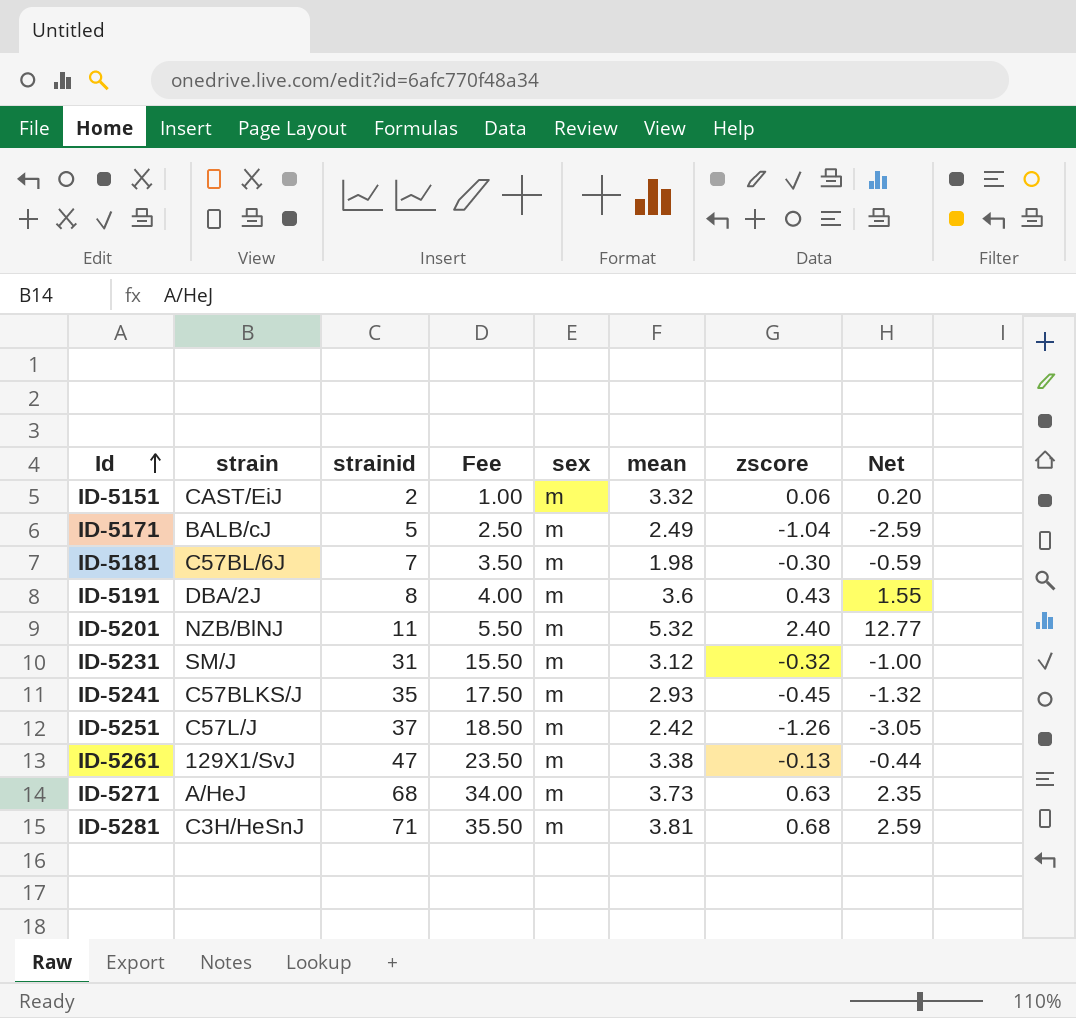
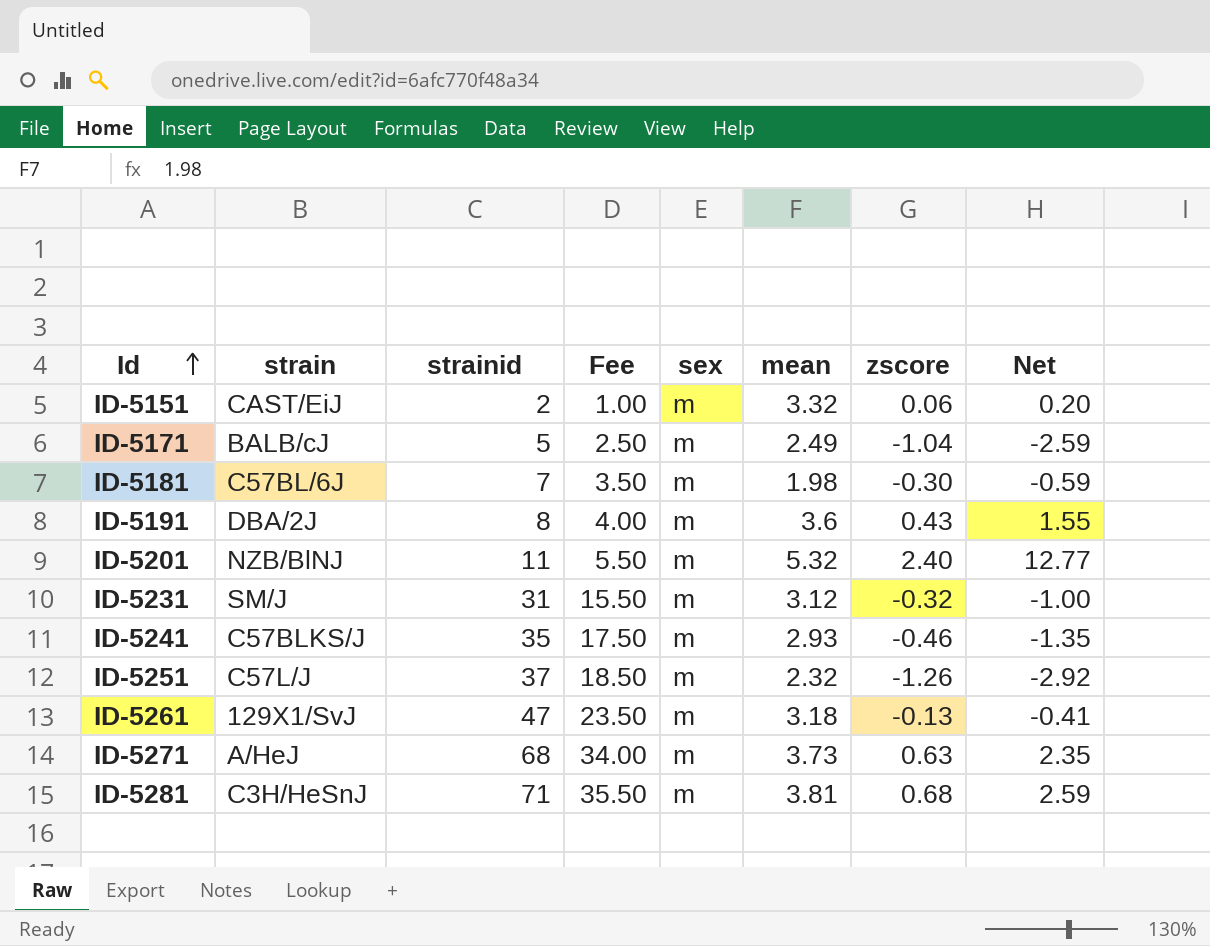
ID-5241 | zscore: -0.45 -> -0.46
ID-5241 | Net: -1.32 -> -1.35
ID-5251 | mean: 2.42 -> 2.32
ID-5251 | Net: -3.05 -> -2.92
ID-5261 | mean: 3.38 -> 3.18
ID-5261 | Net: -0.44 -> -0.41

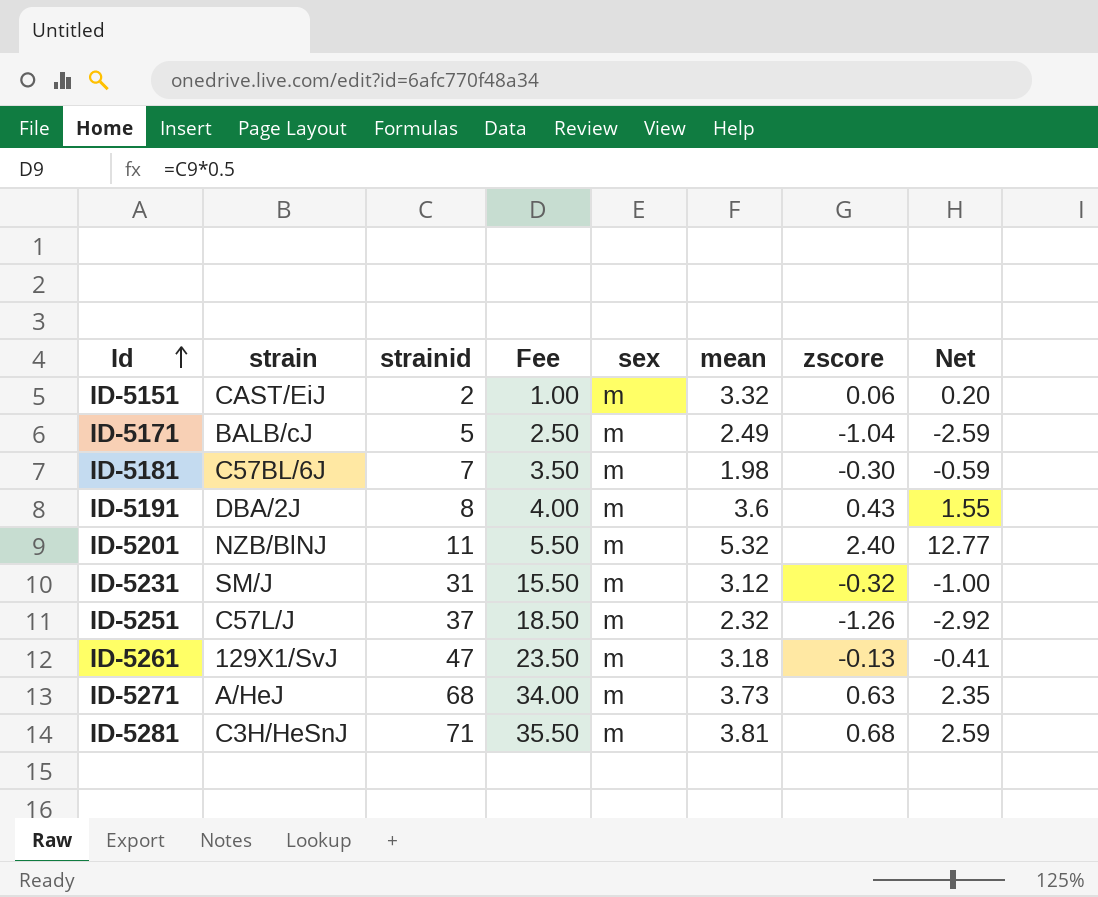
row ID-5241: C57BLKS/J | 35 | 17.50 | m | 2.93 | -0.46 | -1.35 -> none

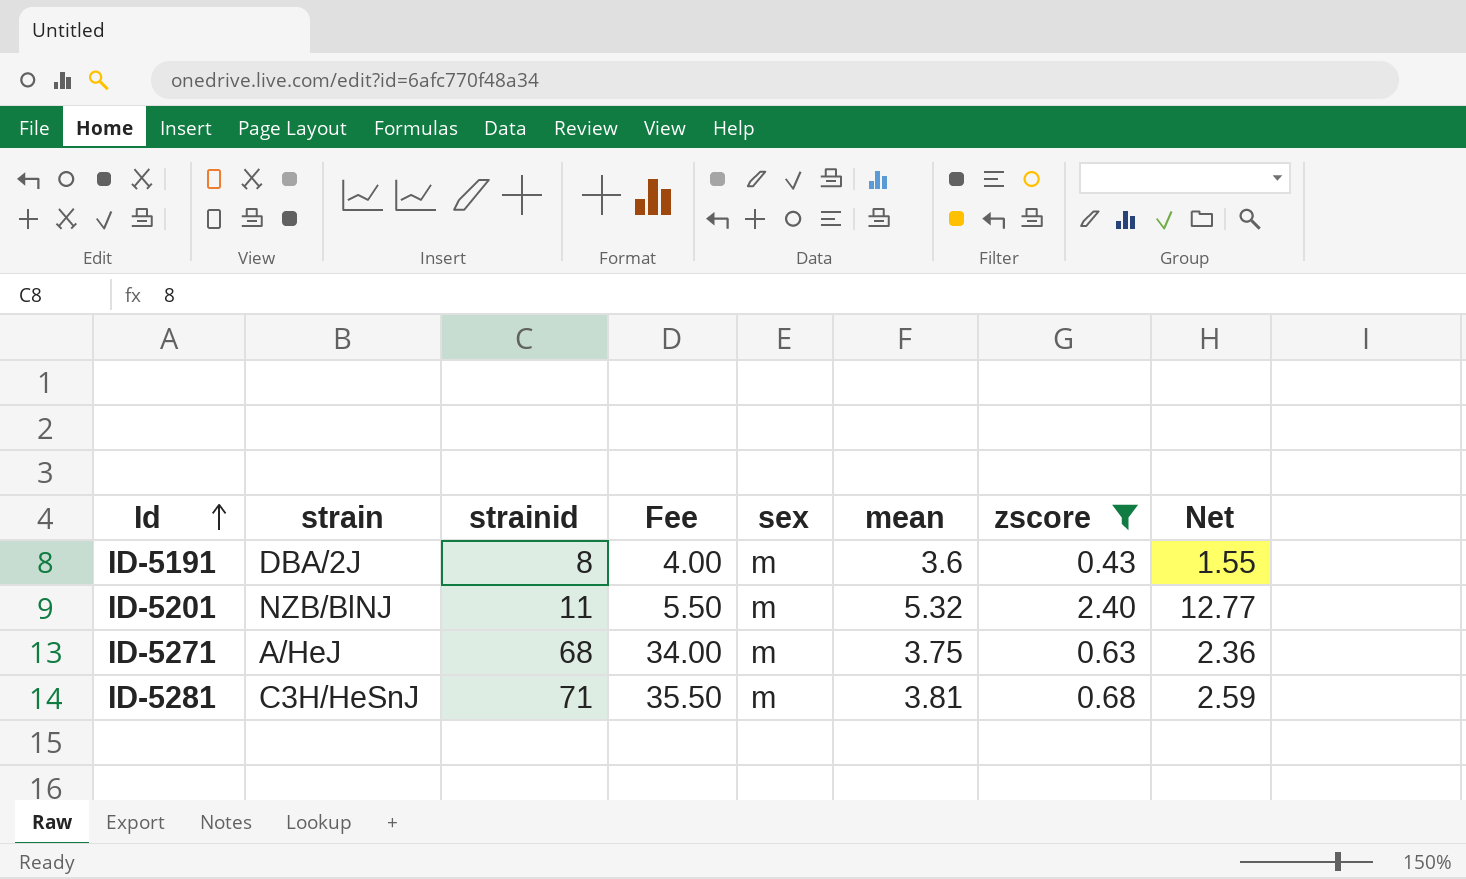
filter: none -> zscore >= 0.43
ID-5271 | mean: 3.73 -> 3.75
ID-5271 | Net: 2.35 -> 2.36

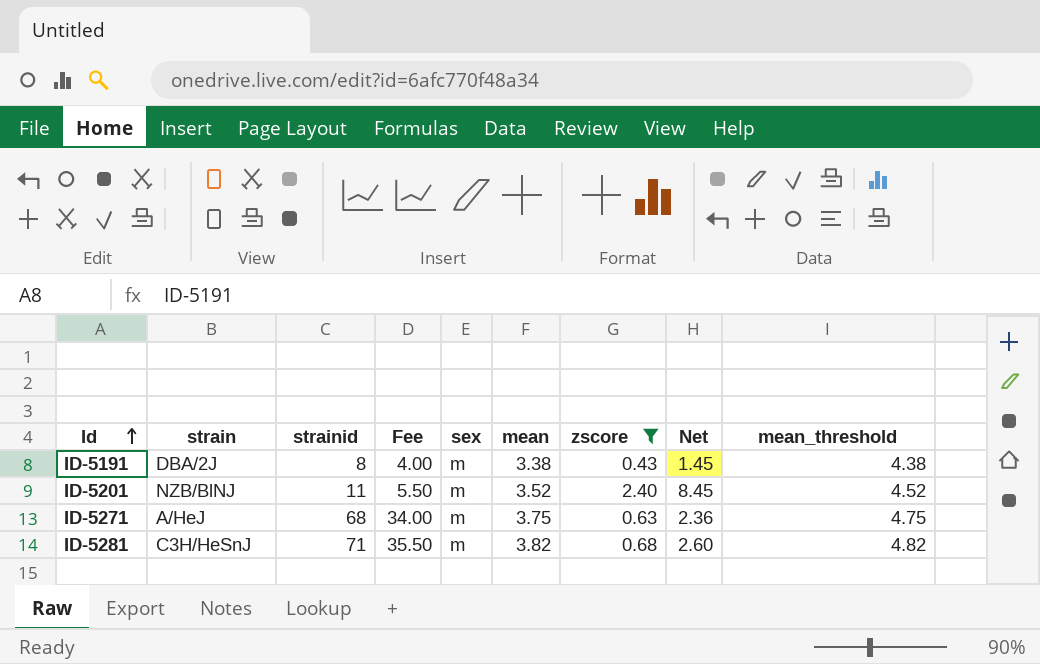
column mean_threshold | formula: none -> [mean] + 1
ID-5191 | mean: 3.6 -> 3.38
ID-5191 | Net: 1.55 -> 1.45
ID-5201 | mean: 5.32 -> 3.52
ID-5201 | Net: 12.77 -> 8.45
ID-5281 | mean: 3.81 -> 3.82
ID-5281 | Net: 2.59 -> 2.60

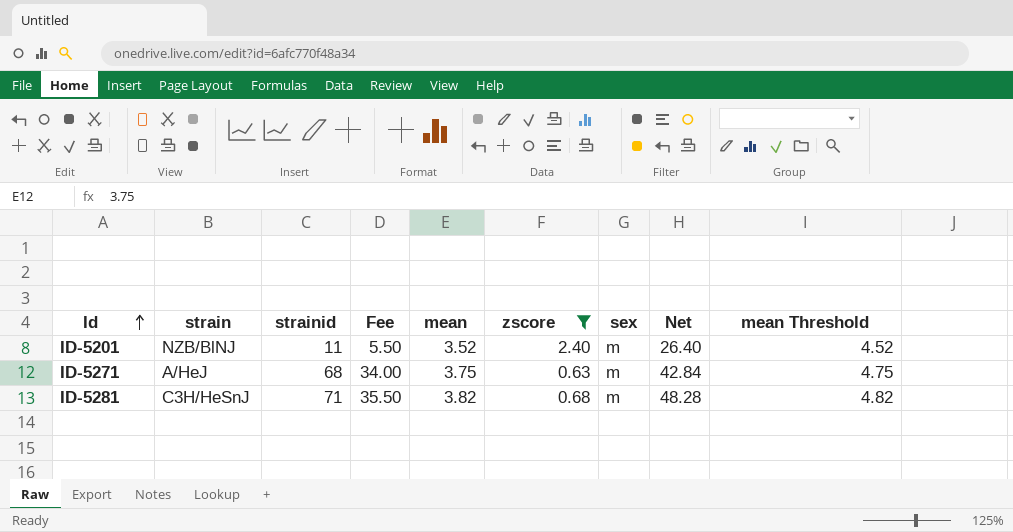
column sex | position: 5 -> 7
column Net | formula: [mean] * [zscore] -> [strainid] * [zscore]
column name: mean_threshold -> mean Threshold
row ID-5191: DBA/2J | 8 | 4.00 | m | 3.38 | 0.43 | 1.45 | 4.38 -> none

